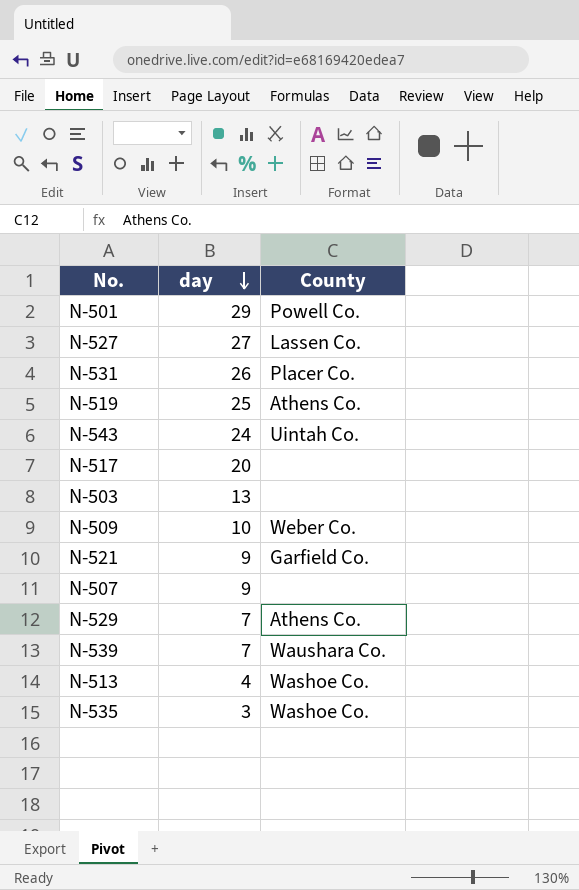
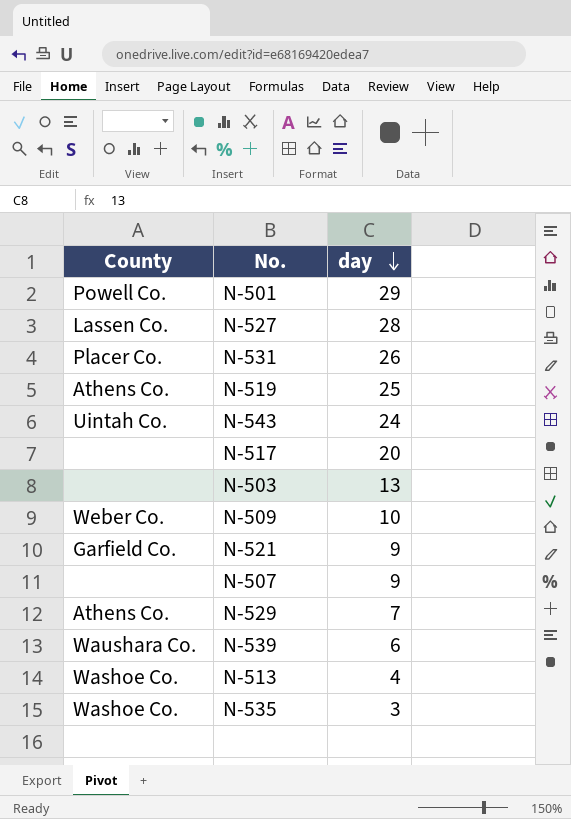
column County | position: 3 -> 1
N-527 | day: 27 -> 28
N-539 | day: 7 -> 6

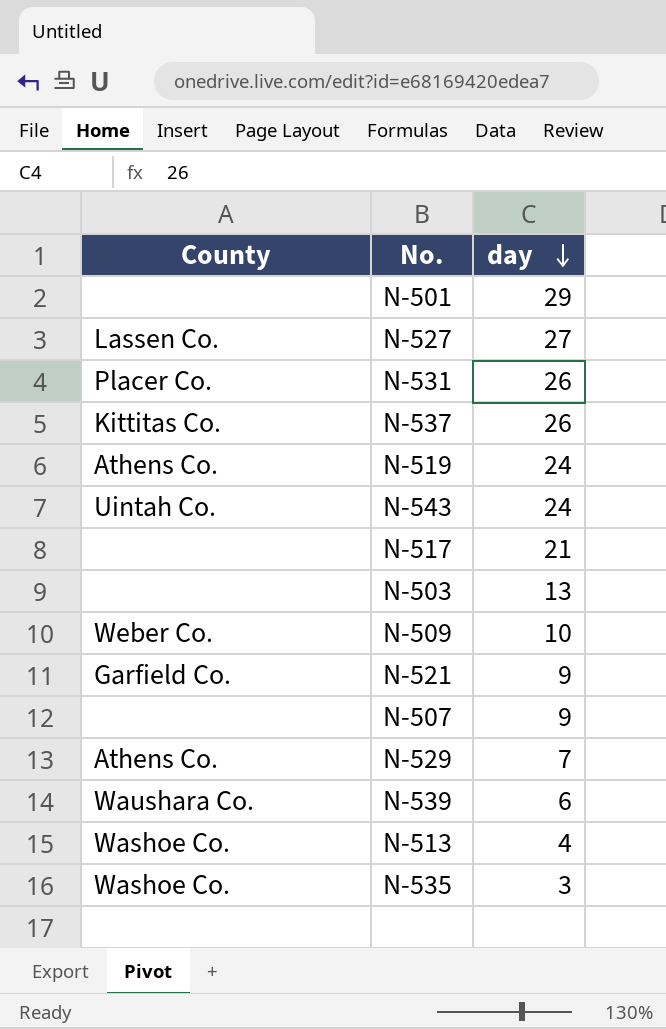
N-501 | County: Powell Co. -> none
N-527 | day: 28 -> 27
row N-537: none -> Kittitas Co. | 26
N-519 | day: 25 -> 24
N-517 | day: 20 -> 21

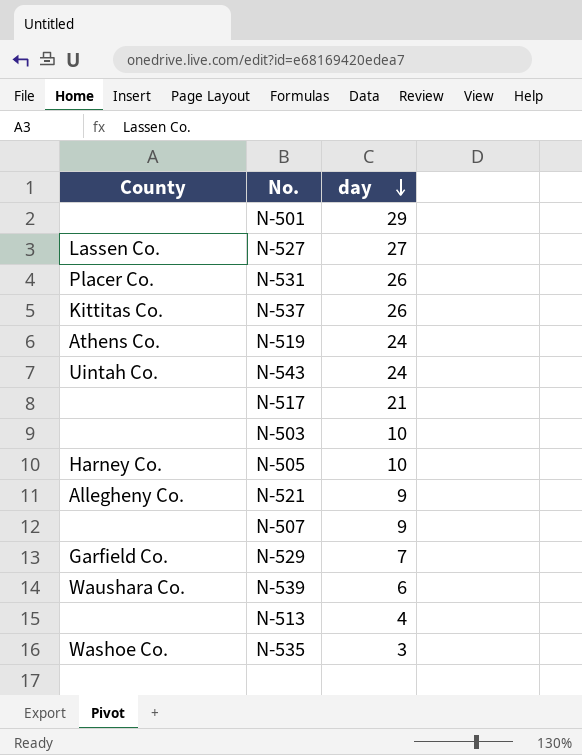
row N-509: Weber Co. | 10 -> none
N-503 | day: 13 -> 10
row N-505: none -> Harney Co. | 10
N-521 | County: Garfield Co. -> Allegheny Co.
N-529 | County: Athens Co. -> Garfield Co.
N-513 | County: Washoe Co. -> none

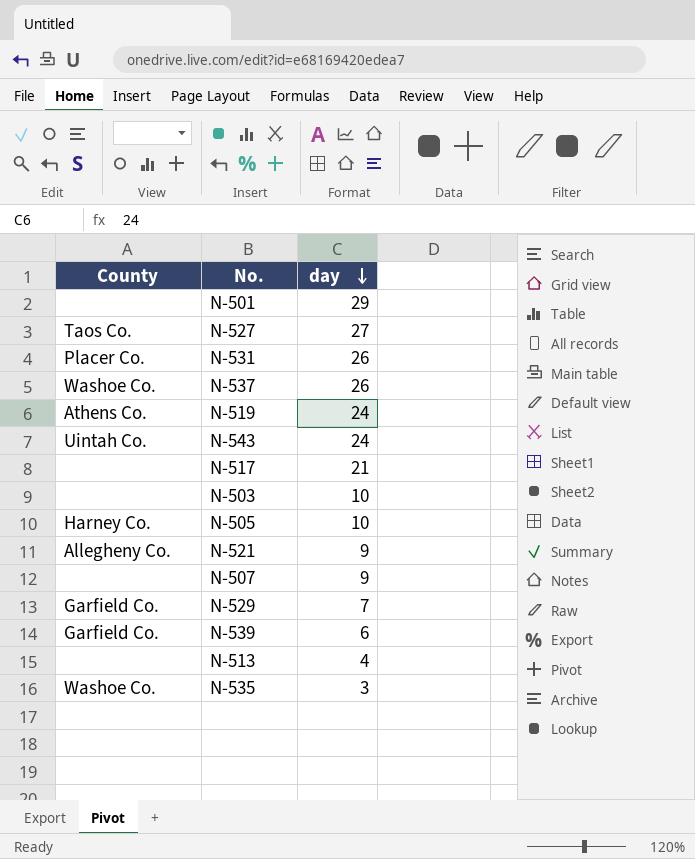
N-527 | County: Lassen Co. -> Taos Co.
N-537 | County: Kittitas Co. -> Washoe Co.
N-539 | County: Waushara Co. -> Garfield Co.

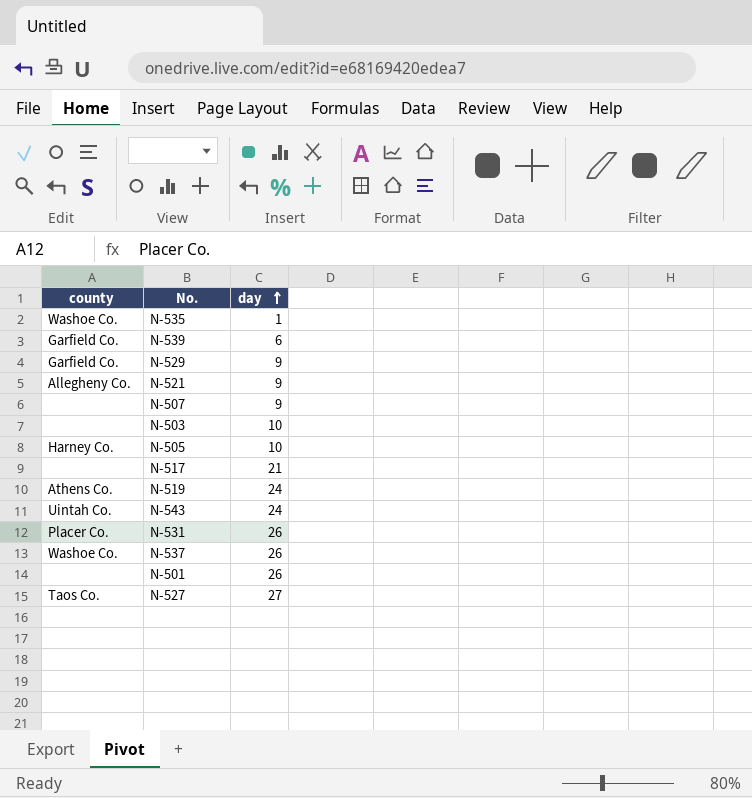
row order: day descending -> day ascending
column name: County -> county
row N-513: none | 4 -> none
N-535 | day: 3 -> 1
N-529 | day: 7 -> 9
N-501 | day: 29 -> 26

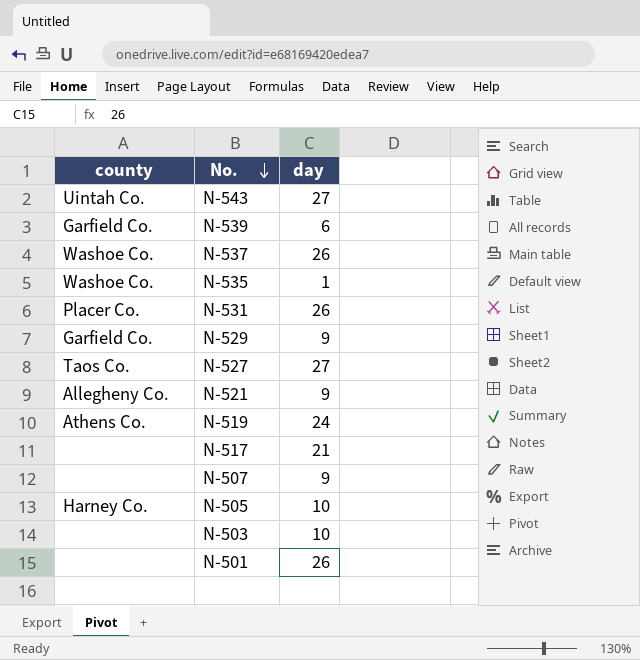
row order: day ascending -> No. descending
N-543 | day: 24 -> 27

